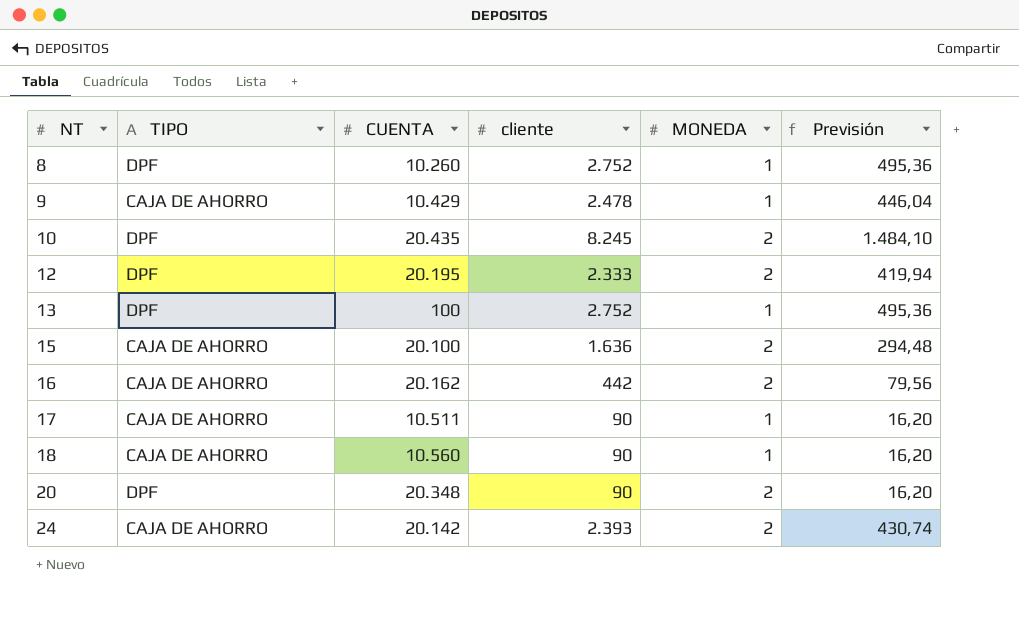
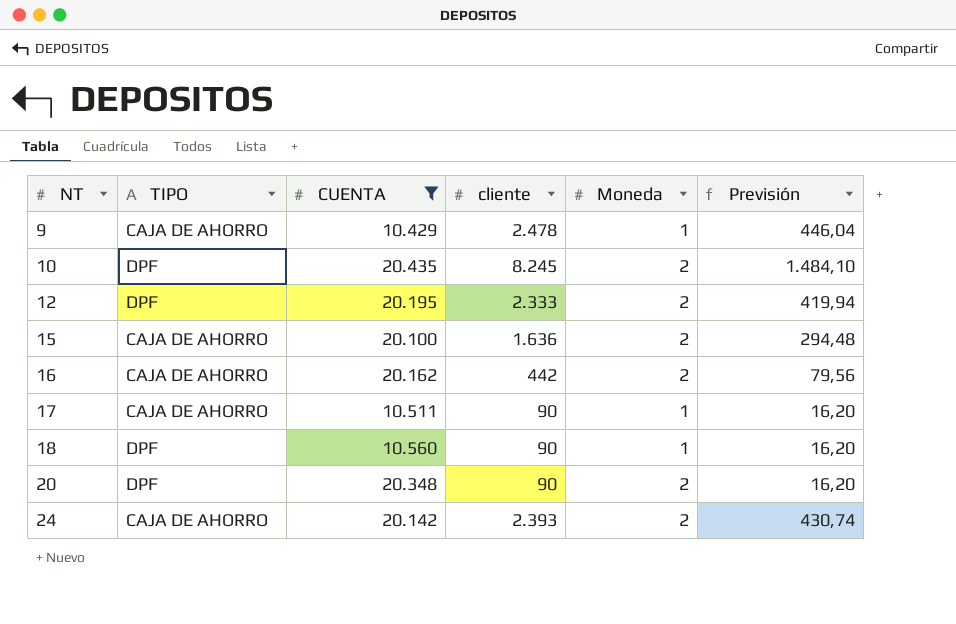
filter: none -> CUENTA >= 10.429
column name: MONEDA -> Moneda
18 | TIPO: CAJA DE AHORRO -> DPF

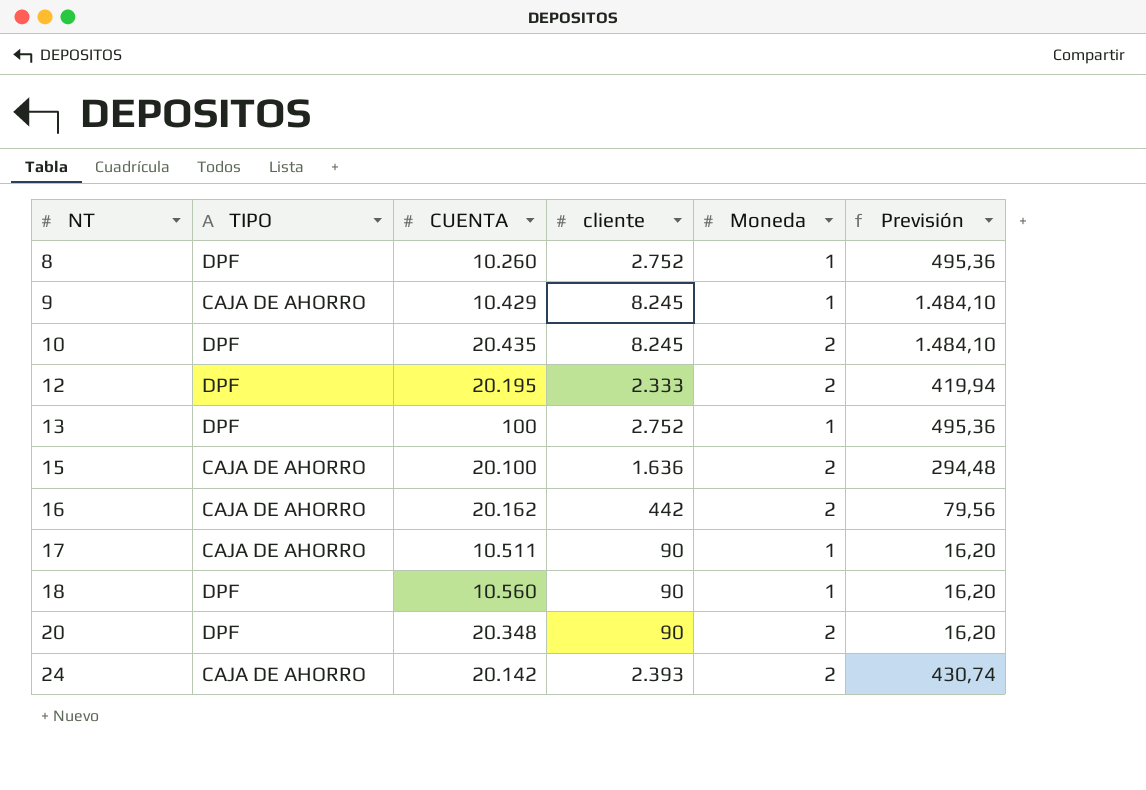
filter: CUENTA >= 10.429 -> none
9 | cliente: 2.478 -> 8.245
9 | Previsión: 446,04 -> 1.484,10

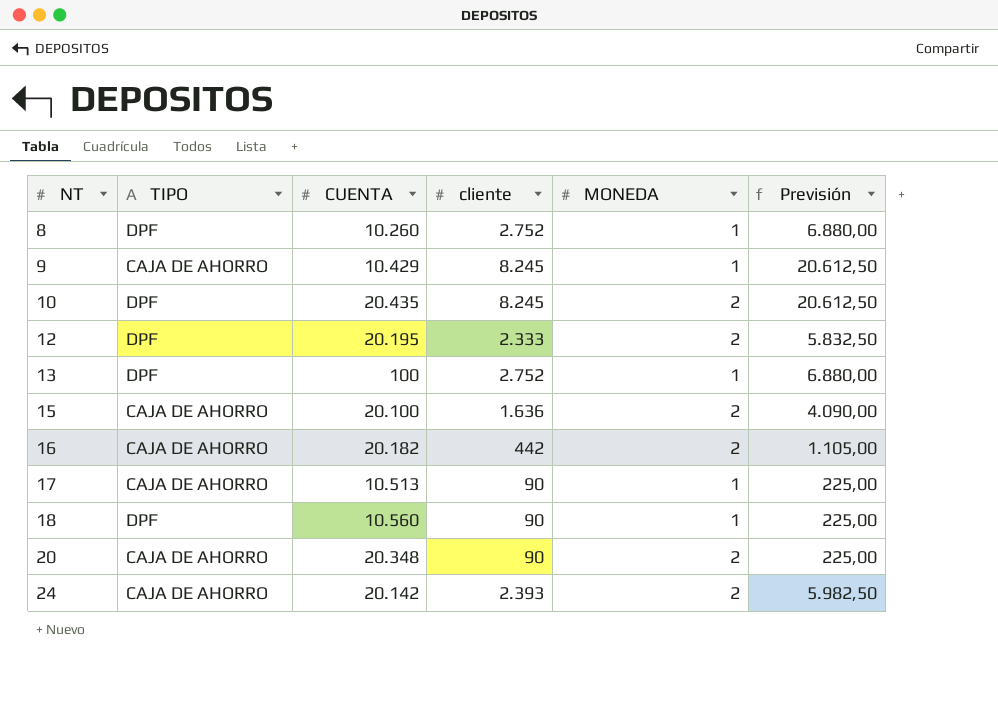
column name: Moneda -> MONEDA
column Previsión | formula: [cliente] * 0,18 -> [cliente] * 2,5
16 | CUENTA: 20.162 -> 20.182
17 | CUENTA: 10.511 -> 10.513
20 | TIPO: DPF -> CAJA DE AHORRO

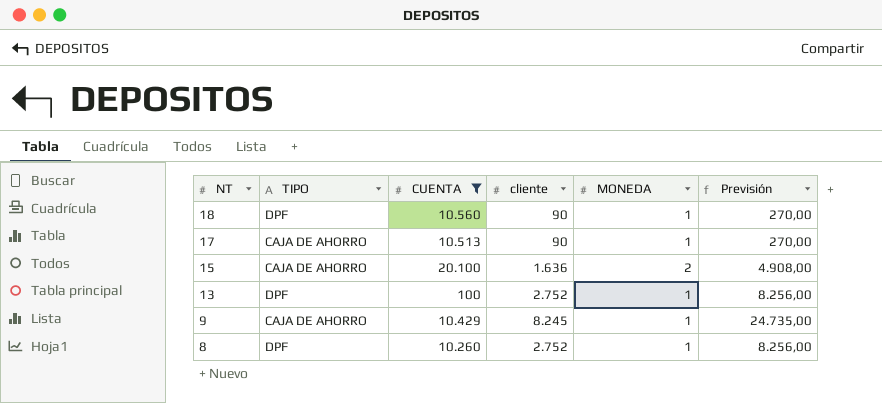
filter: none -> CUENTA <= 20.100
row order: NT ascending -> NT descending
column Previsión | formula: [cliente] * 2,5 -> [cliente] * 3

